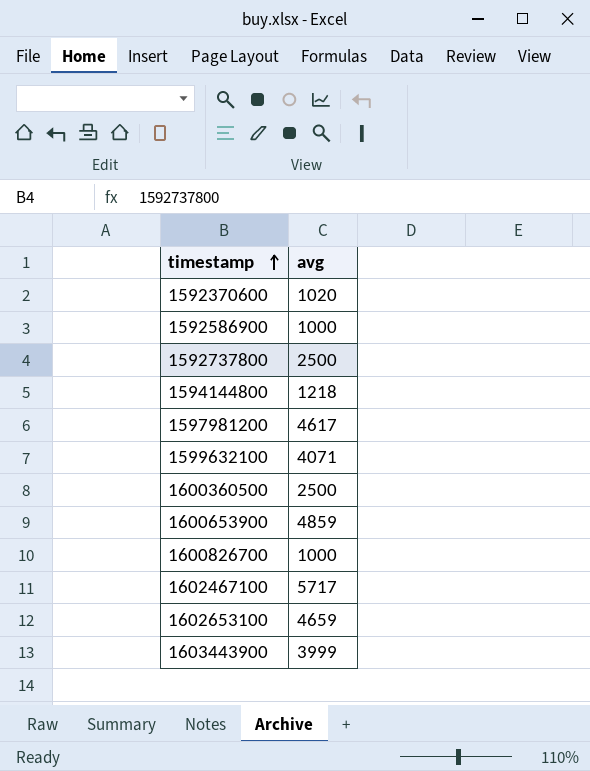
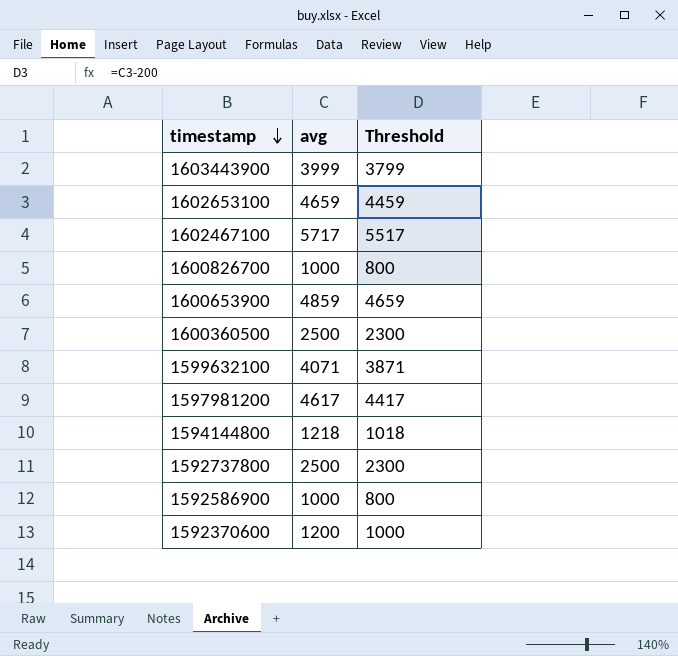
row order: timestamp ascending -> timestamp descending
column Threshold | formula: none -> [avg] - 200
1592370600 | avg: 1020 -> 1200

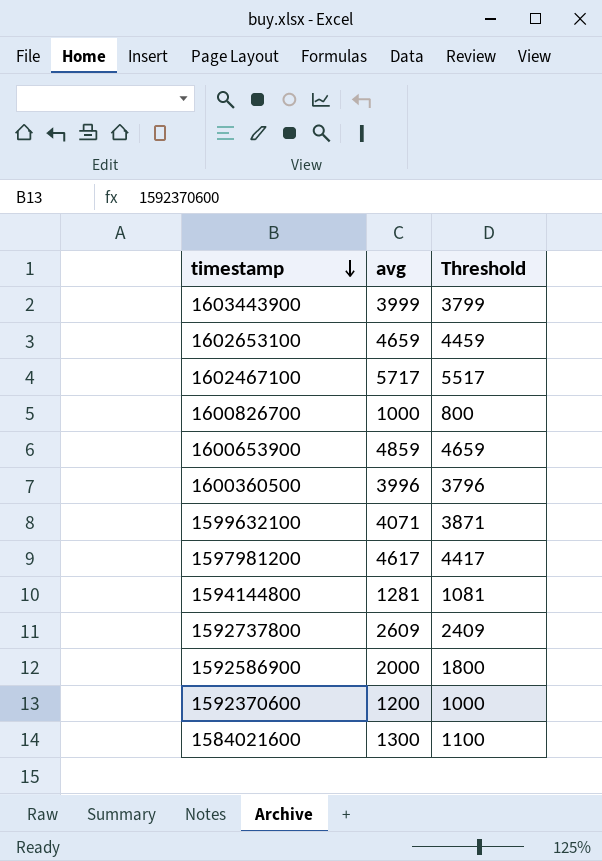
1600360500 | avg: 2500 -> 3996
1600360500 | Threshold: 2300 -> 3796
1594144800 | avg: 1218 -> 1281
1594144800 | Threshold: 1018 -> 1081
1592737800 | avg: 2500 -> 2609
1592737800 | Threshold: 2300 -> 2409
1592586900 | avg: 1000 -> 2000
1592586900 | Threshold: 800 -> 1800
row 1584021600: none -> 1300 | 1100

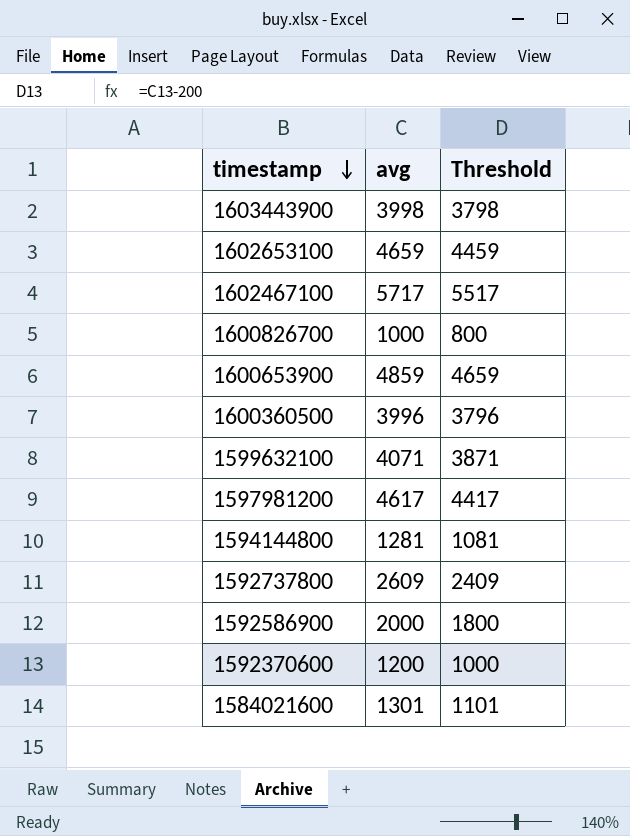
1603443900 | avg: 3999 -> 3998
1603443900 | Threshold: 3799 -> 3798
1584021600 | avg: 1300 -> 1301
1584021600 | Threshold: 1100 -> 1101

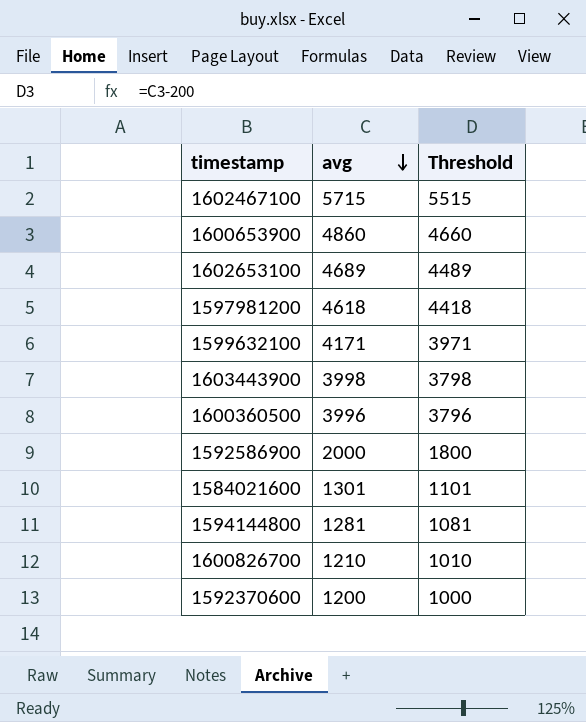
row order: timestamp descending -> avg descending
row 1592737800: 2609 | 2409 -> none
1602467100 | avg: 5717 -> 5715
1602467100 | Threshold: 5517 -> 5515
1600653900 | avg: 4859 -> 4860
1600653900 | Threshold: 4659 -> 4660
1602653100 | avg: 4659 -> 4689
1602653100 | Threshold: 4459 -> 4489
1597981200 | avg: 4617 -> 4618
1597981200 | Threshold: 4417 -> 4418
1599632100 | avg: 4071 -> 4171
1599632100 | Threshold: 3871 -> 3971
1600826700 | avg: 1000 -> 1210
1600826700 | Threshold: 800 -> 1010

